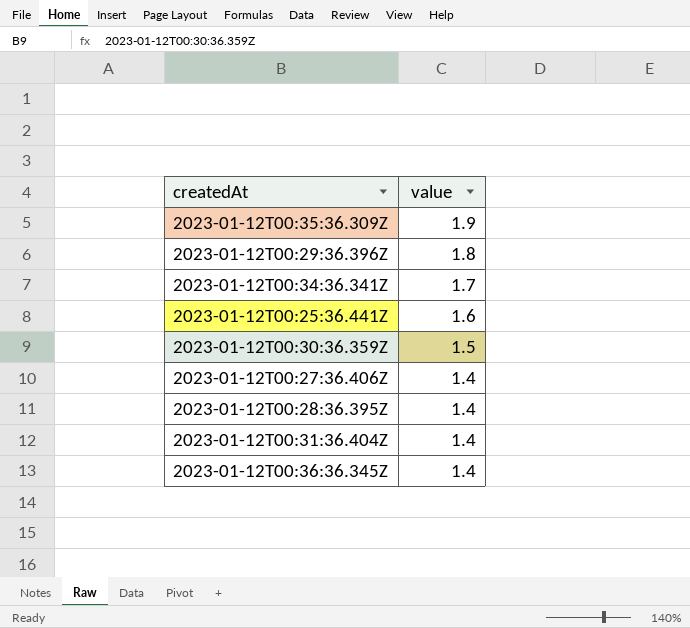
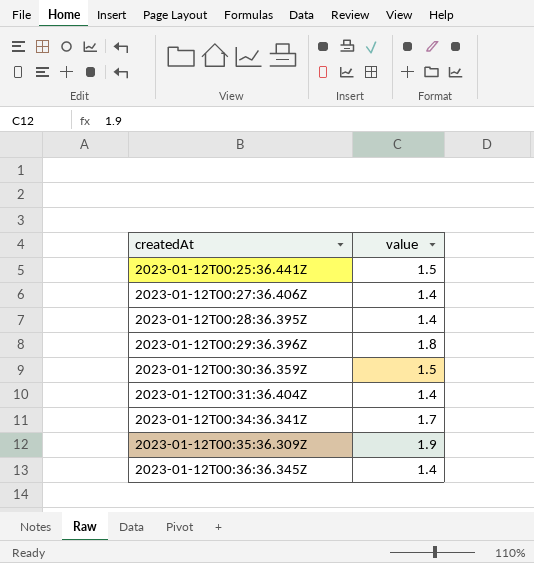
row order: value descending -> createdAt ascending
2023-01-12T00:25:36.441Z | value: 1.6 -> 1.5

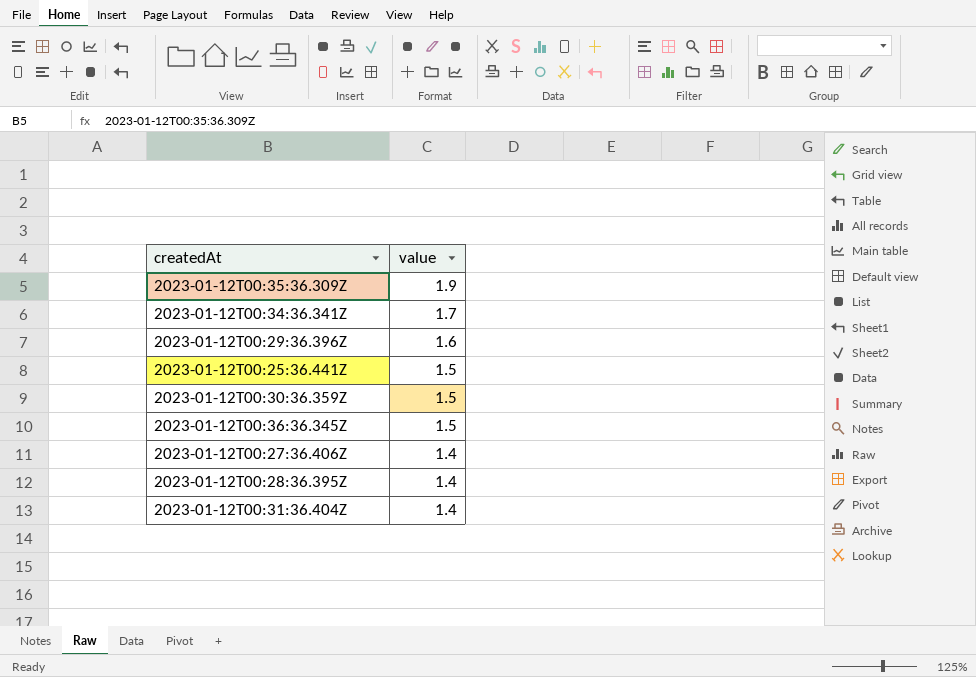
row order: createdAt ascending -> value descending
2023-01-12T00:29:36.396Z | value: 1.8 -> 1.6
2023-01-12T00:36:36.345Z | value: 1.4 -> 1.5

